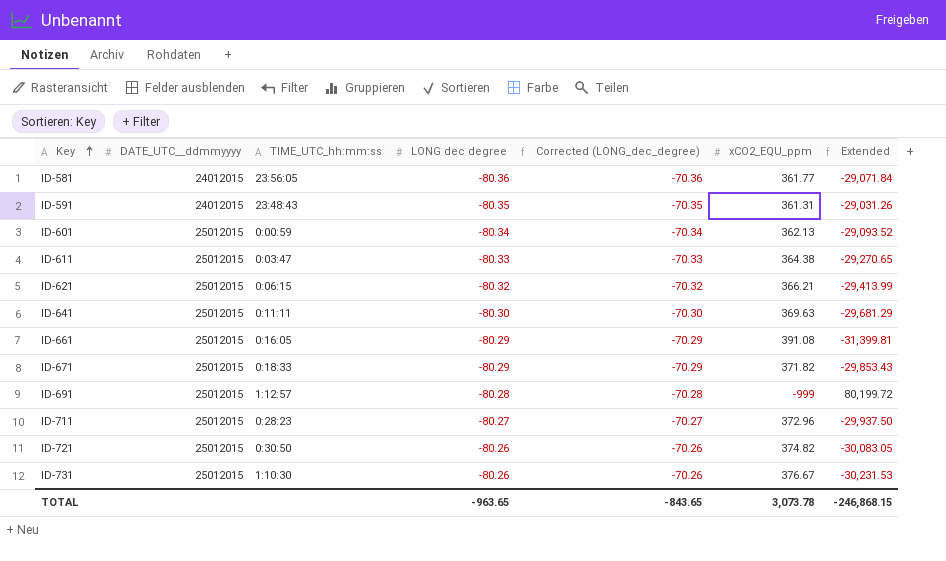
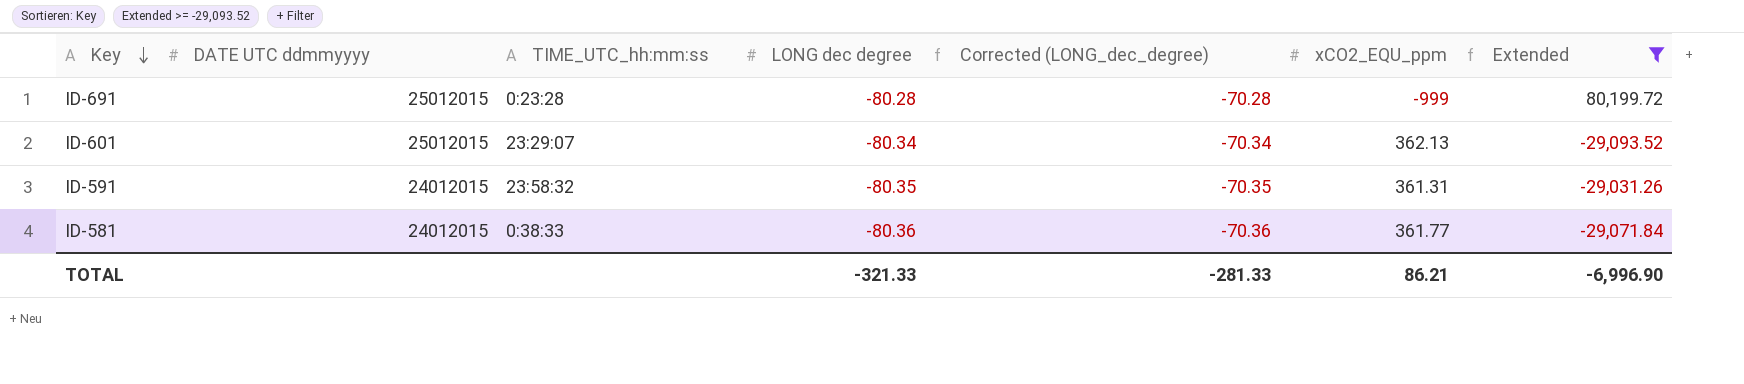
filter: none -> Extended >= -29,093.52
row order: Key ascending -> Key descending
column name: DATE_UTC__ddmmyyyy -> DATE UTC ddmmyyyy
ID-691 | TIME_UTC_hh:mm:ss: 1:12:57 -> 0:23:28
ID-601 | TIME_UTC_hh:mm:ss: 0:00:59 -> 23:29:07
ID-591 | TIME_UTC_hh:mm:ss: 23:48:43 -> 23:58:32
ID-581 | TIME_UTC_hh:mm:ss: 23:56:05 -> 0:38:33
TOTAL | LONG dec degree: -963.65 -> -321.33
TOTAL | Corrected (LONG_dec_degree): -843.65 -> -281.33
TOTAL | xCO2_EQU_ppm: 3,073.78 -> 86.21
TOTAL | Extended: -246,868.15 -> -6,996.90

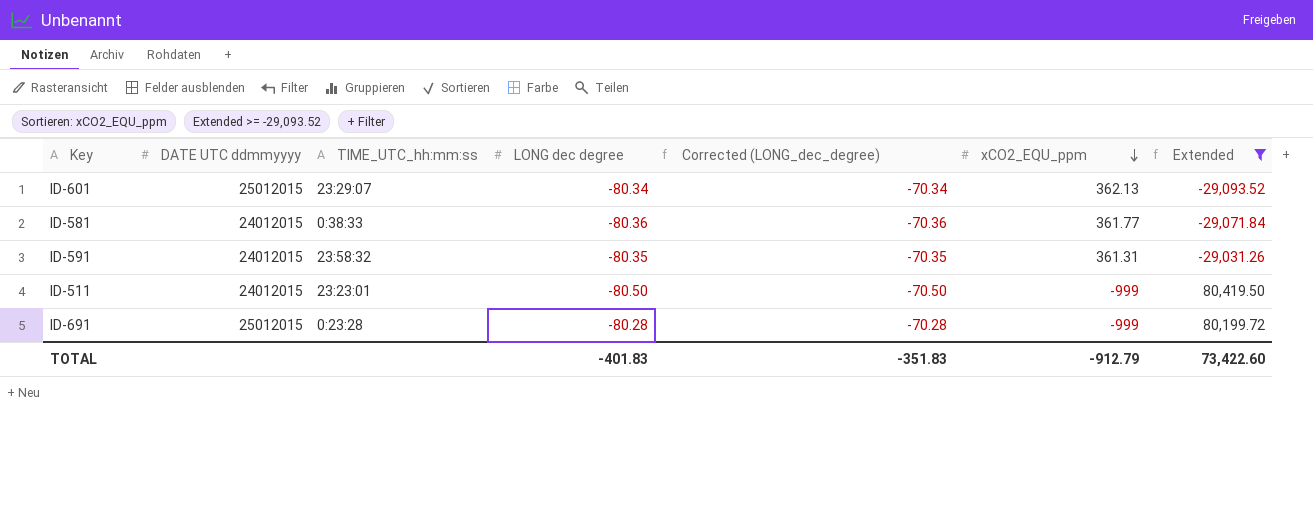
row order: Key descending -> xCO2_EQU_ppm descending
row ID-511: none -> 24012015 | 23:23:01 | -80.50 | -70.50 | -999 | 80,419.50
TOTAL | LONG dec degree: -321.33 -> -401.83
TOTAL | Corrected (LONG_dec_degree): -281.33 -> -351.83
TOTAL | xCO2_EQU_ppm: 86.21 -> -912.79
TOTAL | Extended: -6,996.90 -> 73,422.60

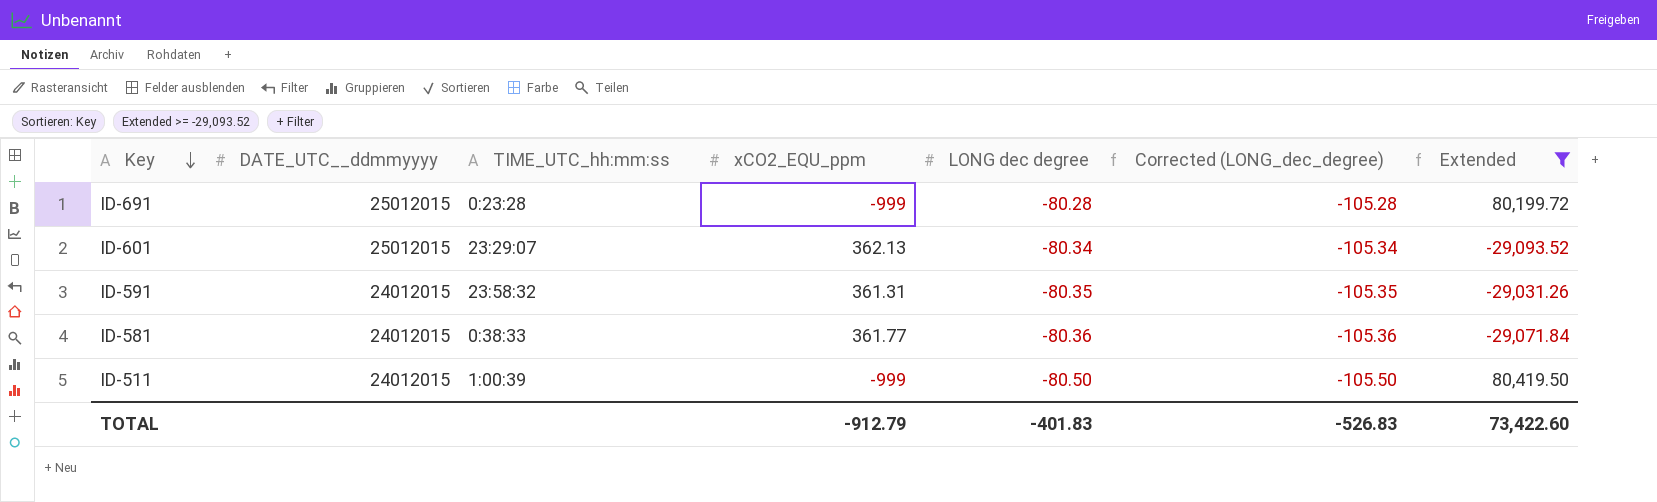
row order: xCO2_EQU_ppm descending -> Key descending
column name: DATE UTC ddmmyyyy -> DATE_UTC__ddmmyyyy
column xCO2_EQU_ppm | position: 6 -> 4
column Corrected (LONG_dec_degree) | formula: [LONG dec degree] + 10 -> [LONG dec degree] - 25
ID-511 | TIME_UTC_hh:mm:ss: 23:23:01 -> 1:00:39
TOTAL | Corrected (LONG_dec_degree): -351.83 -> -526.83

